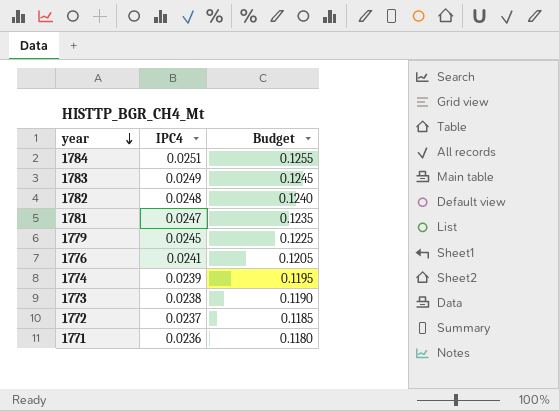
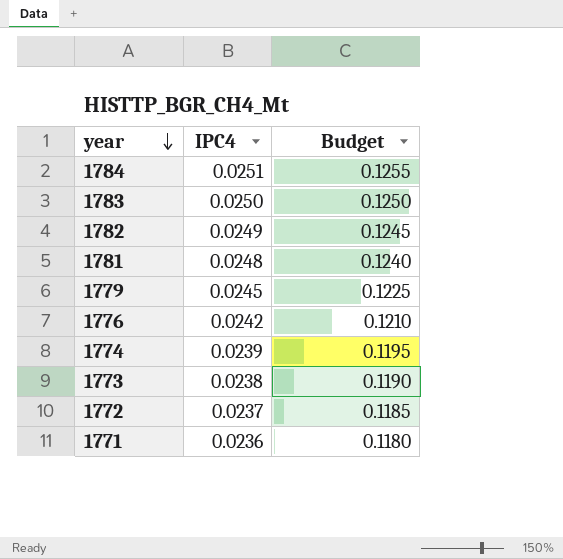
1783 | IPC4: 0.0249 -> 0.0250
1783 | Budget: 0.1245 -> 0.1250
1782 | IPC4: 0.0248 -> 0.0249
1782 | Budget: 0.1240 -> 0.1245
1781 | IPC4: 0.0247 -> 0.0248
1781 | Budget: 0.1235 -> 0.1240
1776 | IPC4: 0.0241 -> 0.0242
1776 | Budget: 0.1205 -> 0.1210

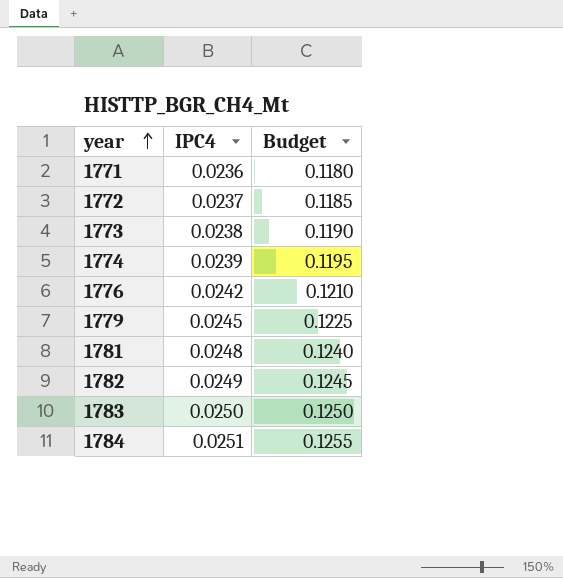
row order: year descending -> year ascending

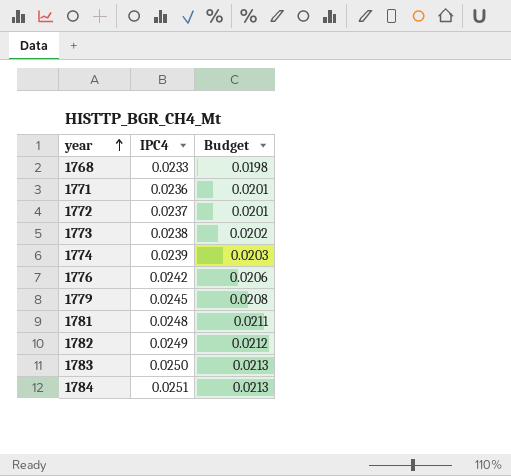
column Budget | formula: [IPC4] * 5 -> [IPC4] * 0.85
row 1768: none -> 0.0233 | 0.0198

